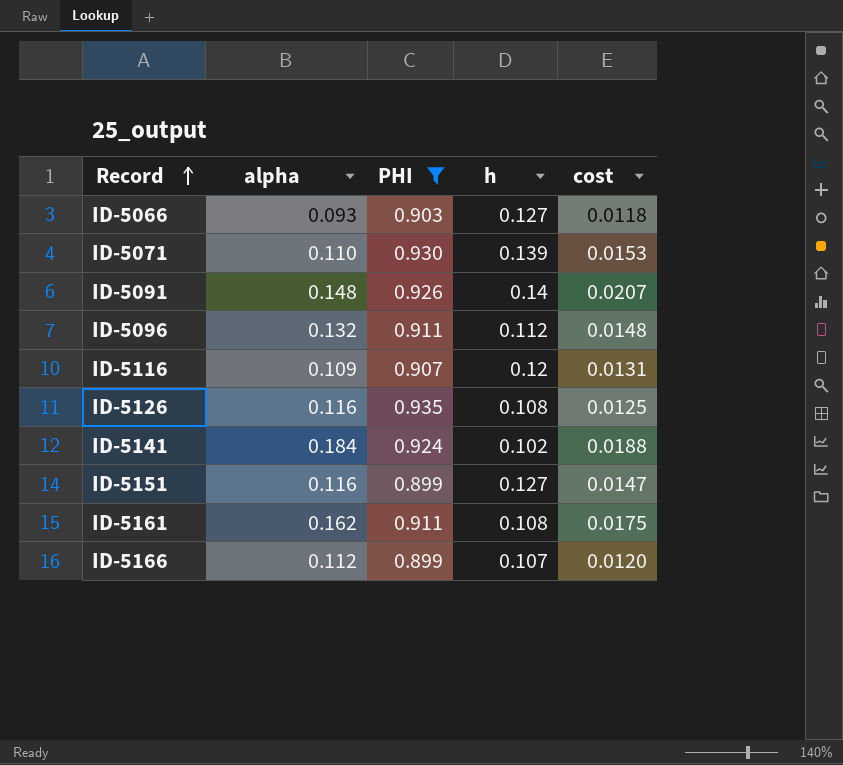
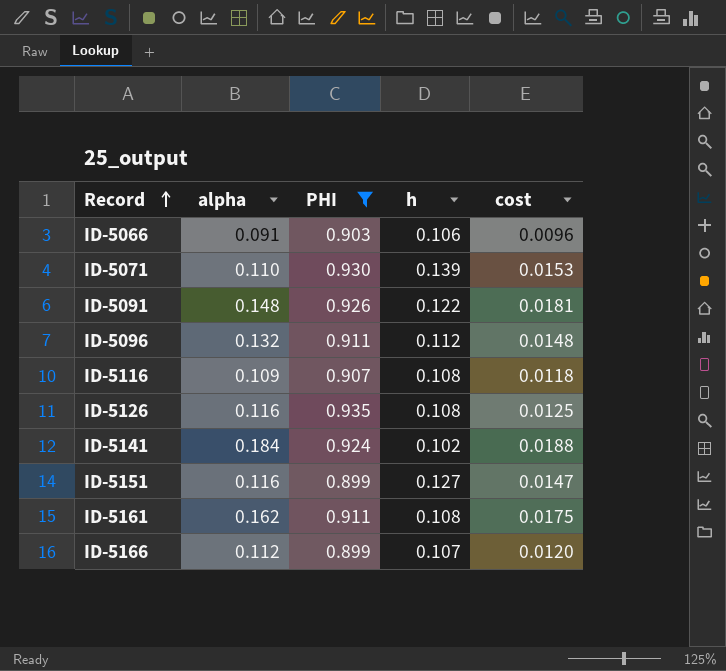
ID-5066 | alpha: 0.093 -> 0.091
ID-5066 | h: 0.127 -> 0.106
ID-5066 | cost: 0.0118 -> 0.0096
ID-5091 | h: 0.14 -> 0.122
ID-5091 | cost: 0.0207 -> 0.0181
ID-5116 | h: 0.12 -> 0.108
ID-5116 | cost: 0.0131 -> 0.0118

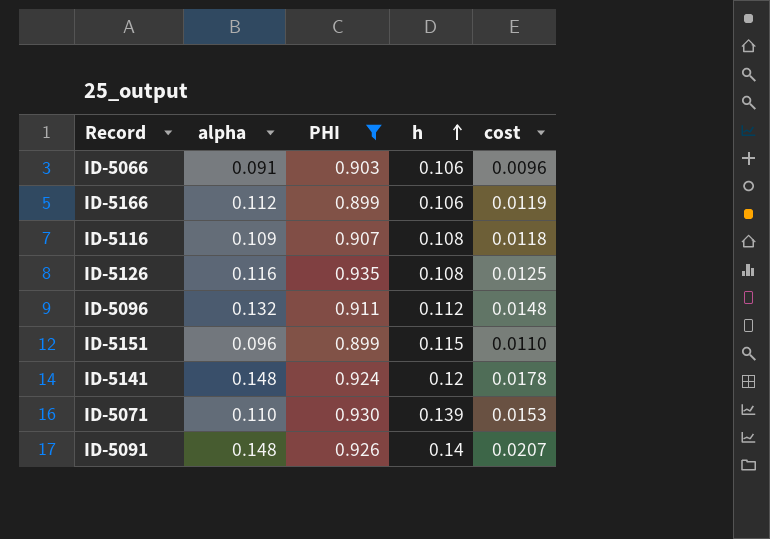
row order: Record ascending -> h ascending
row ID-5161: 0.162 | 0.911 | 0.108 | 0.0175 -> none
ID-5166 | h: 0.107 -> 0.106
ID-5166 | cost: 0.0120 -> 0.0119
ID-5151 | alpha: 0.116 -> 0.096
ID-5151 | h: 0.127 -> 0.115
ID-5151 | cost: 0.0147 -> 0.0110
ID-5141 | alpha: 0.184 -> 0.148
ID-5141 | h: 0.102 -> 0.12
ID-5141 | cost: 0.0188 -> 0.0178
ID-5091 | h: 0.122 -> 0.14
ID-5091 | cost: 0.0181 -> 0.0207

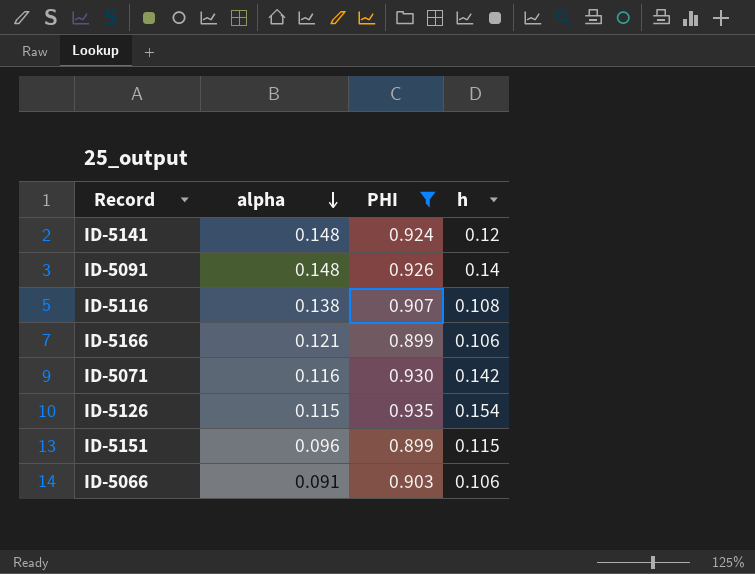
row order: h ascending -> alpha descending
column cost | formula: [alpha] * [h] -> none
row ID-5096: 0.132 | 0.911 | 0.112 | 0.0148 -> none
ID-5116 | alpha: 0.109 -> 0.138
ID-5166 | alpha: 0.112 -> 0.121
ID-5071 | alpha: 0.110 -> 0.116
ID-5071 | h: 0.139 -> 0.142
ID-5126 | alpha: 0.116 -> 0.115
ID-5126 | h: 0.108 -> 0.154

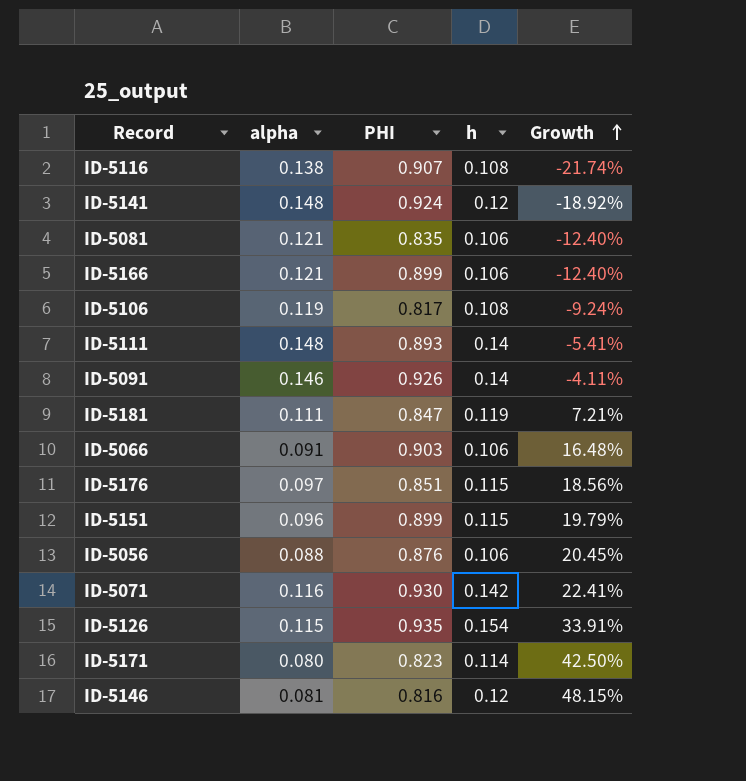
filter: PHI >= 0.899 -> none
row order: alpha descending -> Growth ascending
column Growth | formula: none -> ([h] - [alpha]) / [alpha]
ID-5091 | alpha: 0.148 -> 0.146

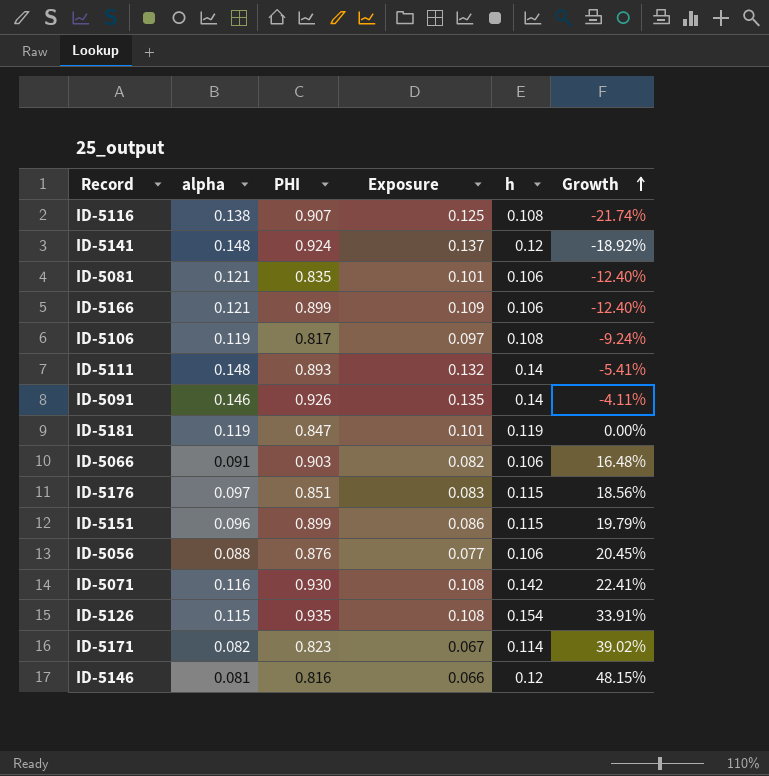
column Exposure | formula: none -> [alpha] * [PHI]
ID-5181 | alpha: 0.111 -> 0.119
ID-5181 | Growth: 7.21% -> 0.00%
ID-5171 | alpha: 0.080 -> 0.082
ID-5171 | Growth: 42.50% -> 39.02%

